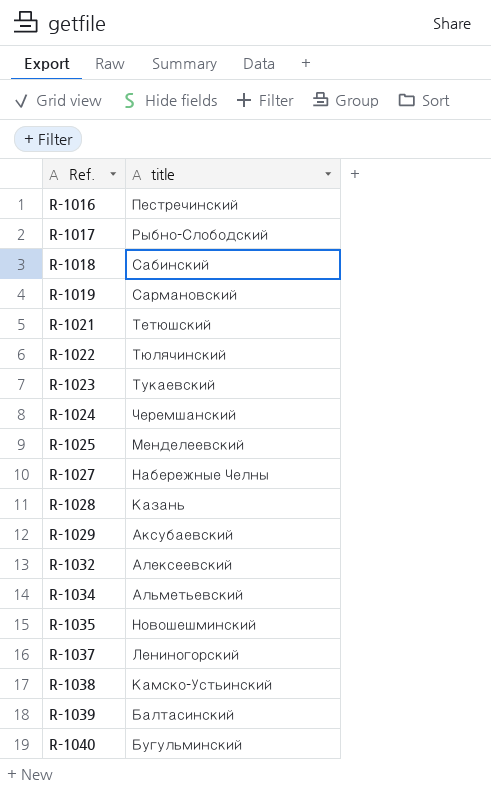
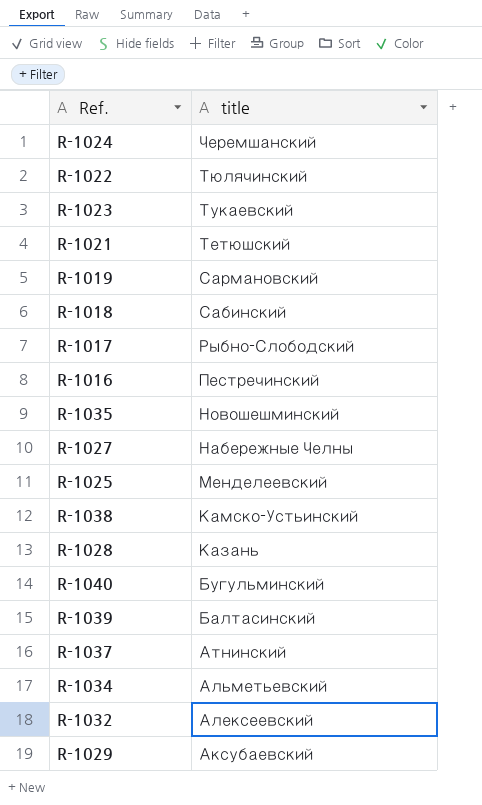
row order: Ref. ascending -> title descending
R-1037 | title: Лениногорский -> Атнинский

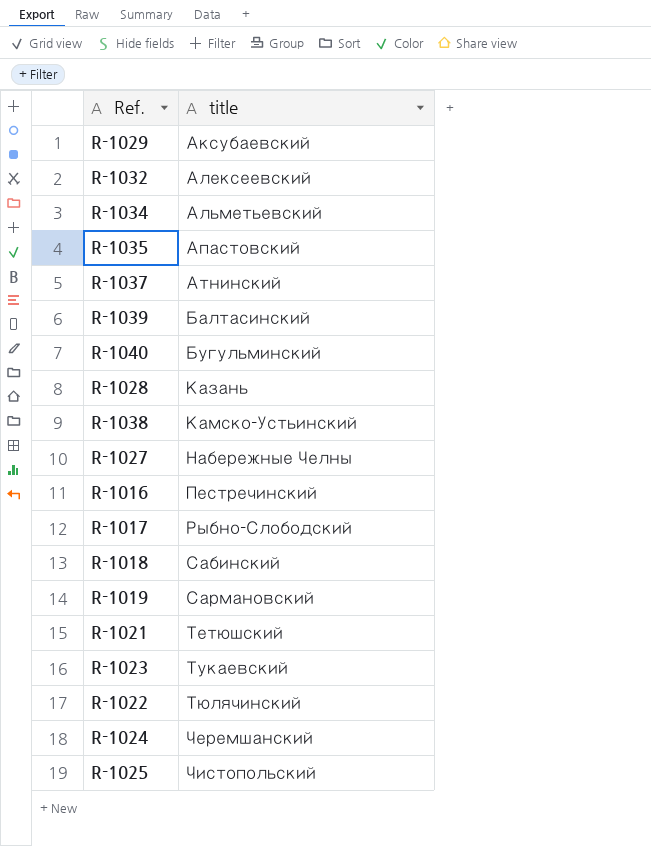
row order: title descending -> title ascending
R-1035 | title: Новошешминский -> Апастовский
R-1025 | title: Менделеевский -> Чистопольский

